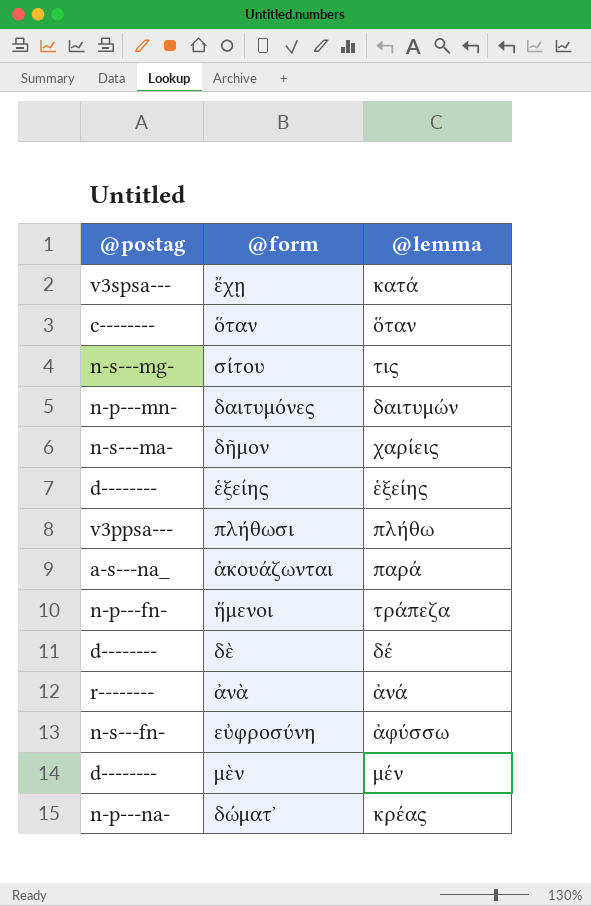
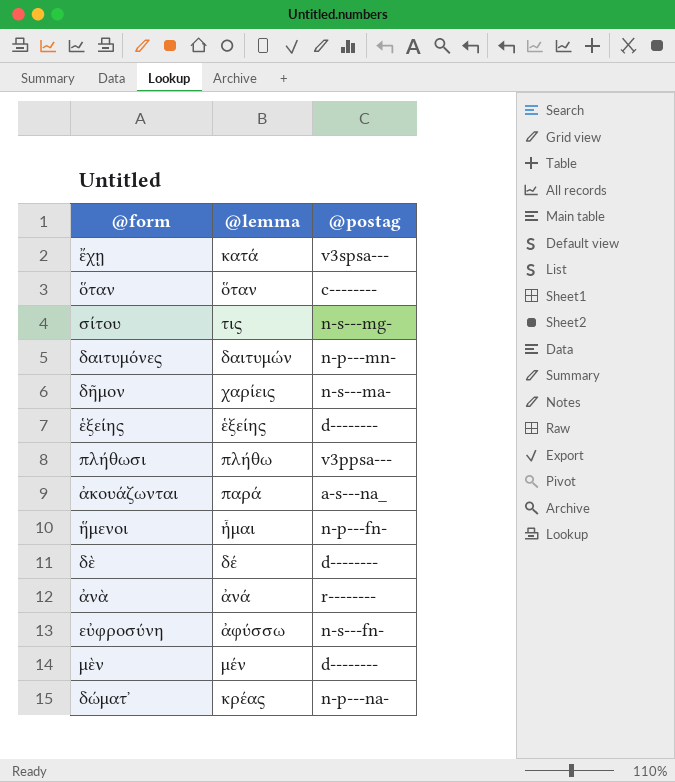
column @postag | position: 1 -> 3
ἥμενοι | @lemma: τράπεζα -> ἧμαι

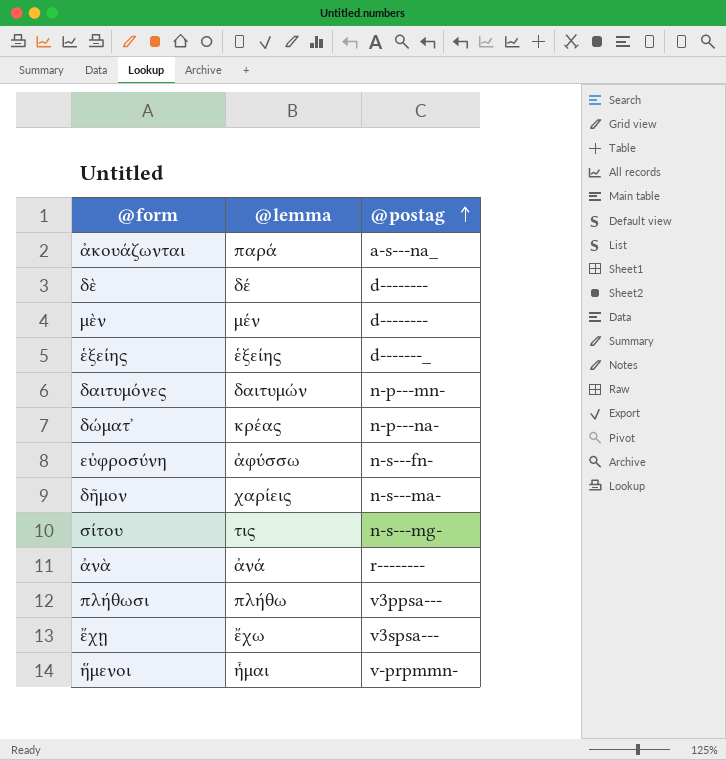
row order: none -> @postag ascending
row ὅταν: ὅταν | c-------- -> none
ἑξείης | @postag: d-------- -> d-------_
ἔχῃ | @lemma: κατά -> ἔχω
ἥμενοι | @postag: n-p---fn- -> v-prpmmn-

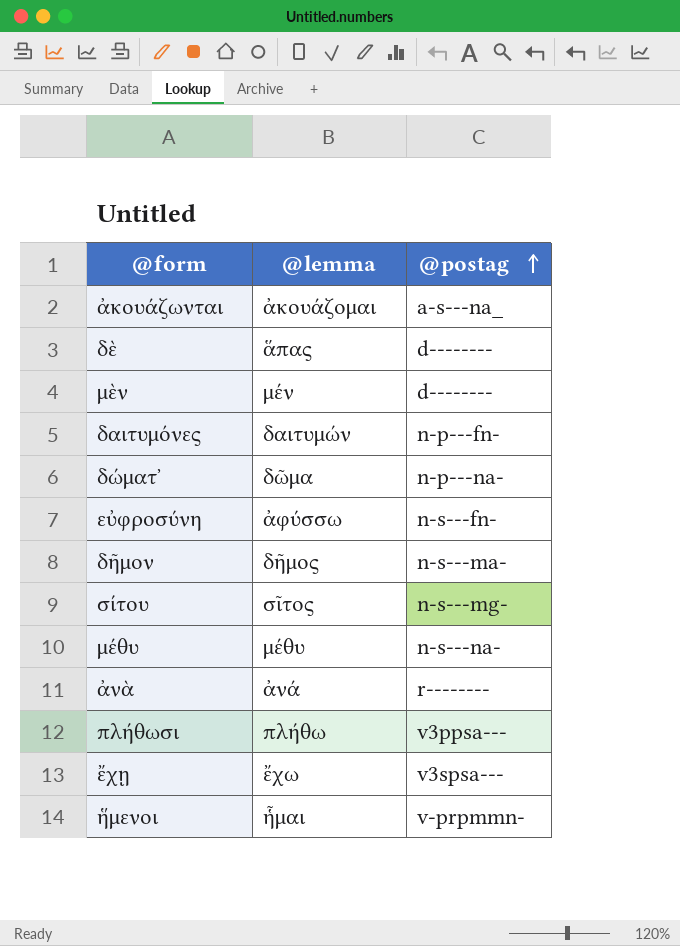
row ἑξείης: ἑξείης | d-------_ -> none
ἀκουάζωνται | @lemma: παρά -> ἀκουάζομαι
δὲ | @lemma: δέ -> ἅπας
δαιτυμόνες | @postag: n-p---mn- -> n-p---fn-
δώματ᾽ | @lemma: κρέας -> δῶμα
δῆμον | @lemma: χαρίεις -> δῆμος
σίτου | @lemma: τις -> σῖτος
row μέθυ: none -> μέθυ | n-s---na-

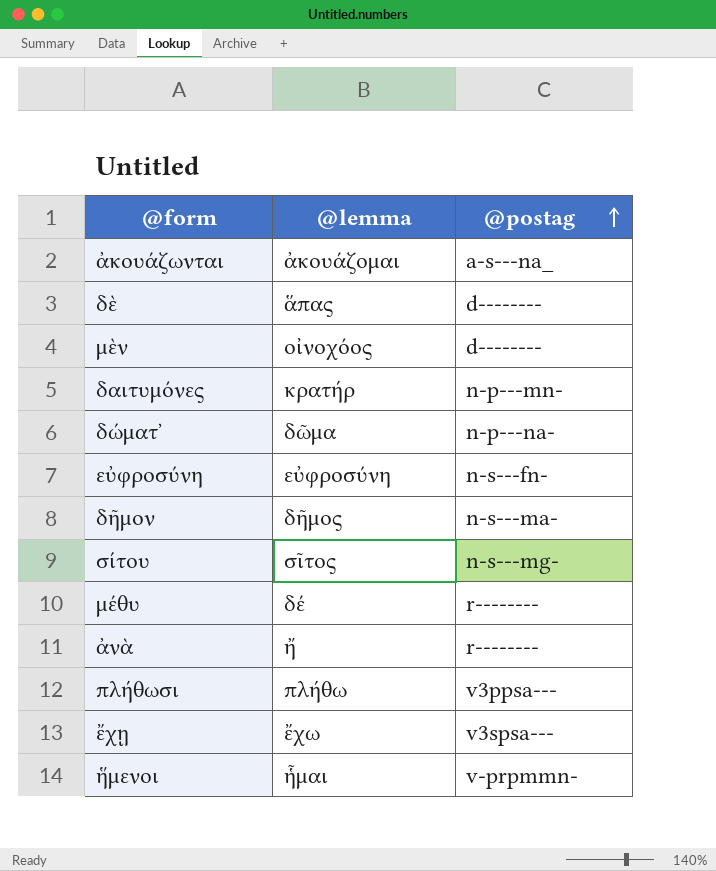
μὲν | @lemma: μέν -> οἰνοχόος
δαιτυμόνες | @lemma: δαιτυμών -> κρατήρ
δαιτυμόνες | @postag: n-p---fn- -> n-p---mn-
εὐφροσύνη | @lemma: ἀφύσσω -> εὐφροσύνη
μέθυ | @lemma: μέθυ -> δέ
μέθυ | @postag: n-s---na- -> r--------
ἀνὰ | @lemma: ἀνά -> ἤ

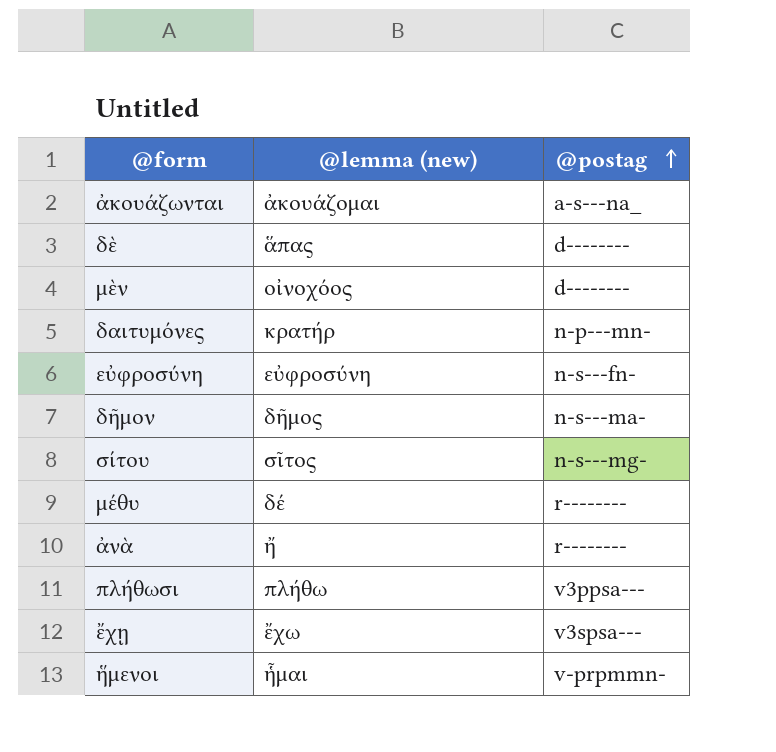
column name: @lemma -> @lemma (new)
row δώματ᾽: δῶμα | n-p---na- -> none

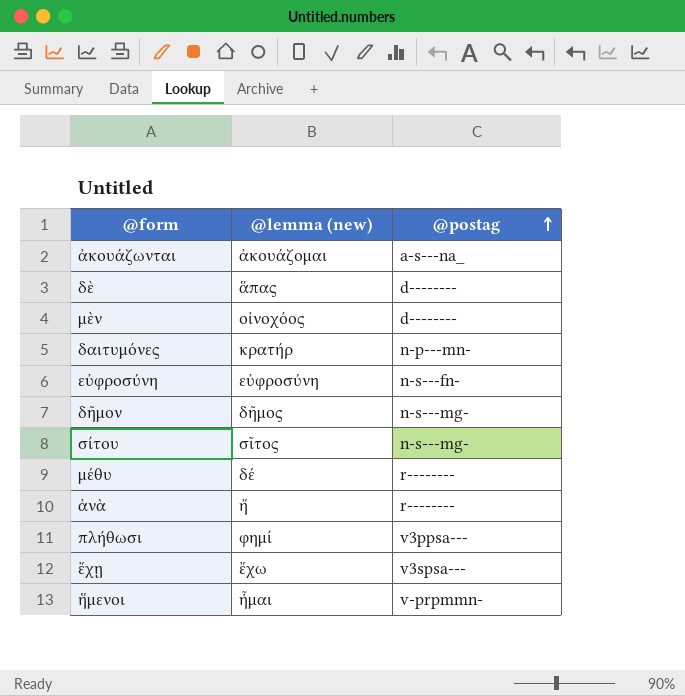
δῆμον | @postag: n-s---ma- -> n-s---mg-
πλήθωσι | @lemma (new): πλήθω -> φημί

